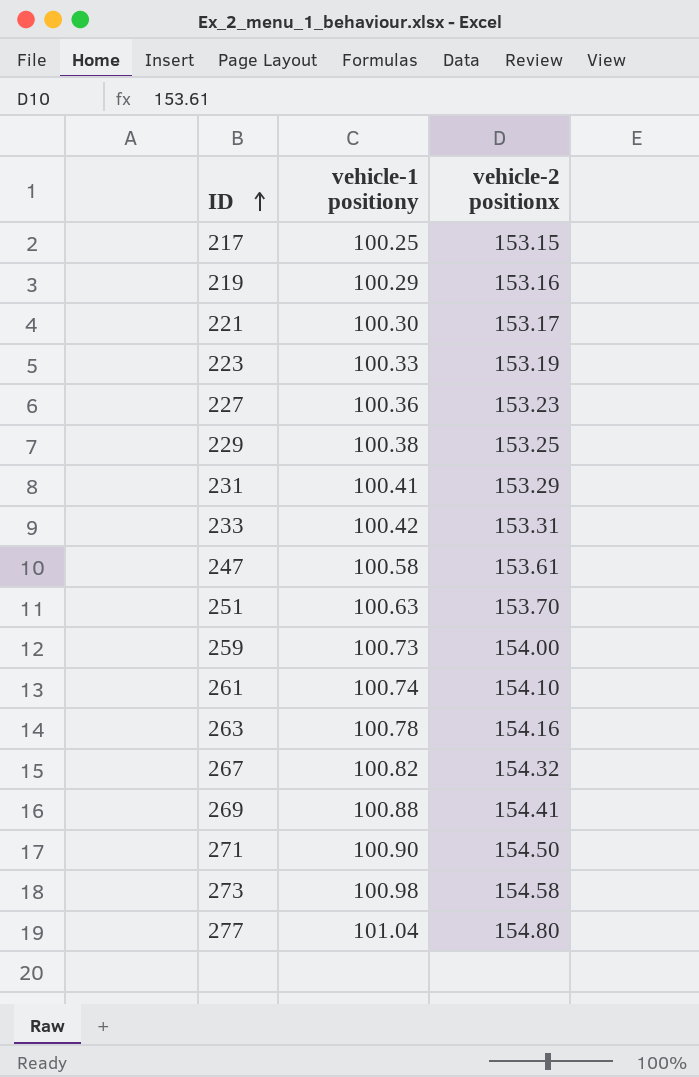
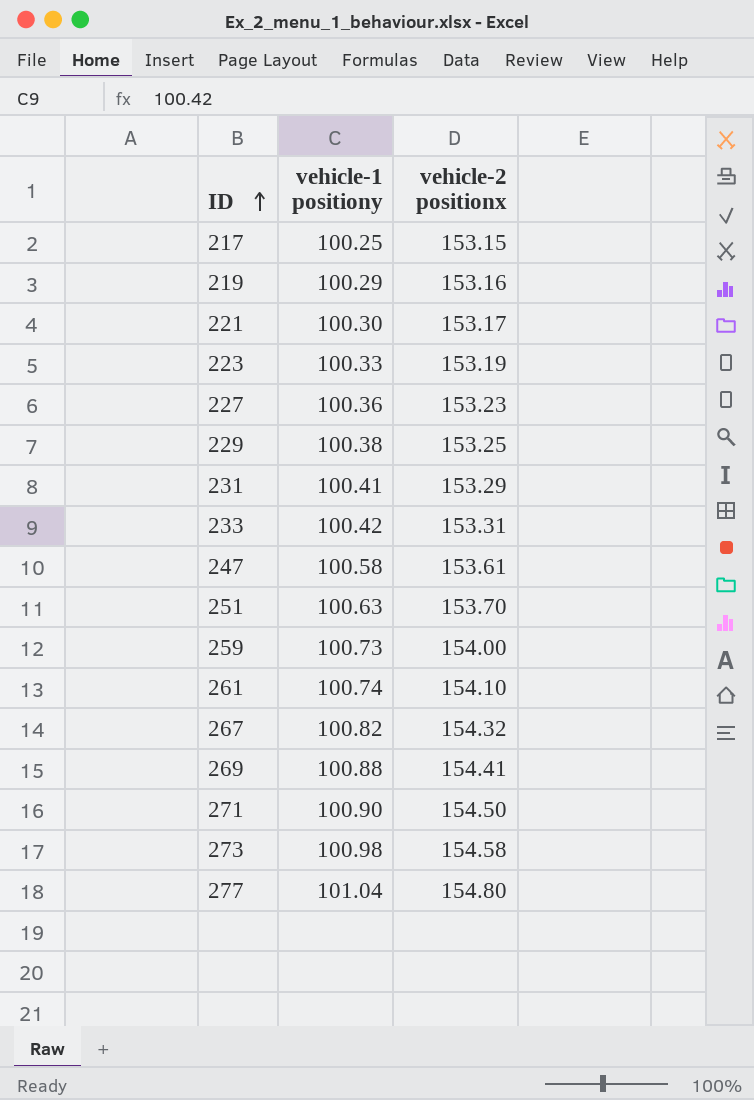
row 263: 100.78 | 154.16 -> none

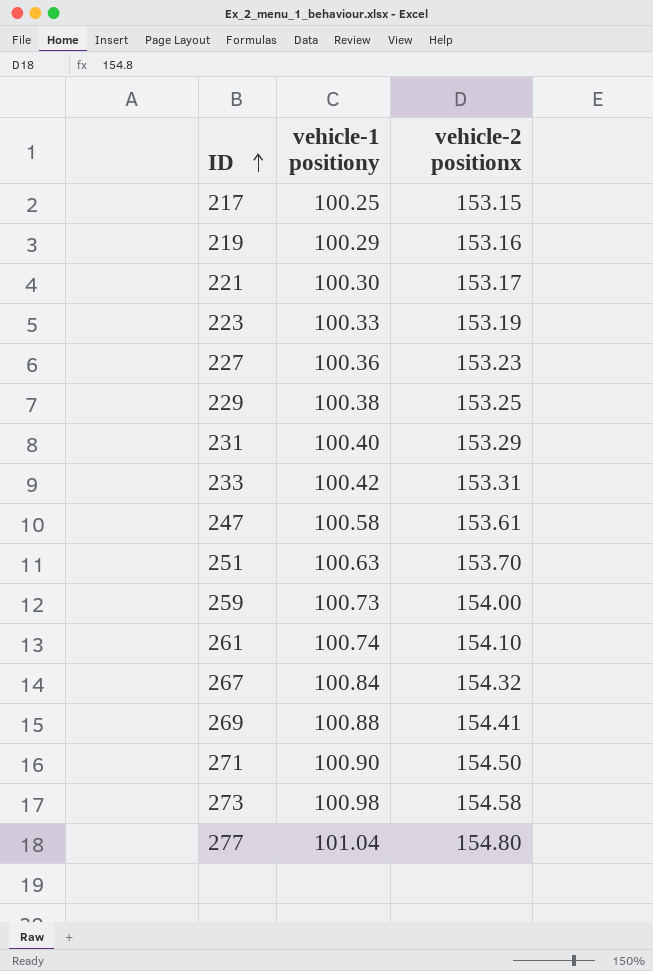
231 | vehicle-1 positiony: 100.41 -> 100.40
267 | vehicle-1 positiony: 100.82 -> 100.84

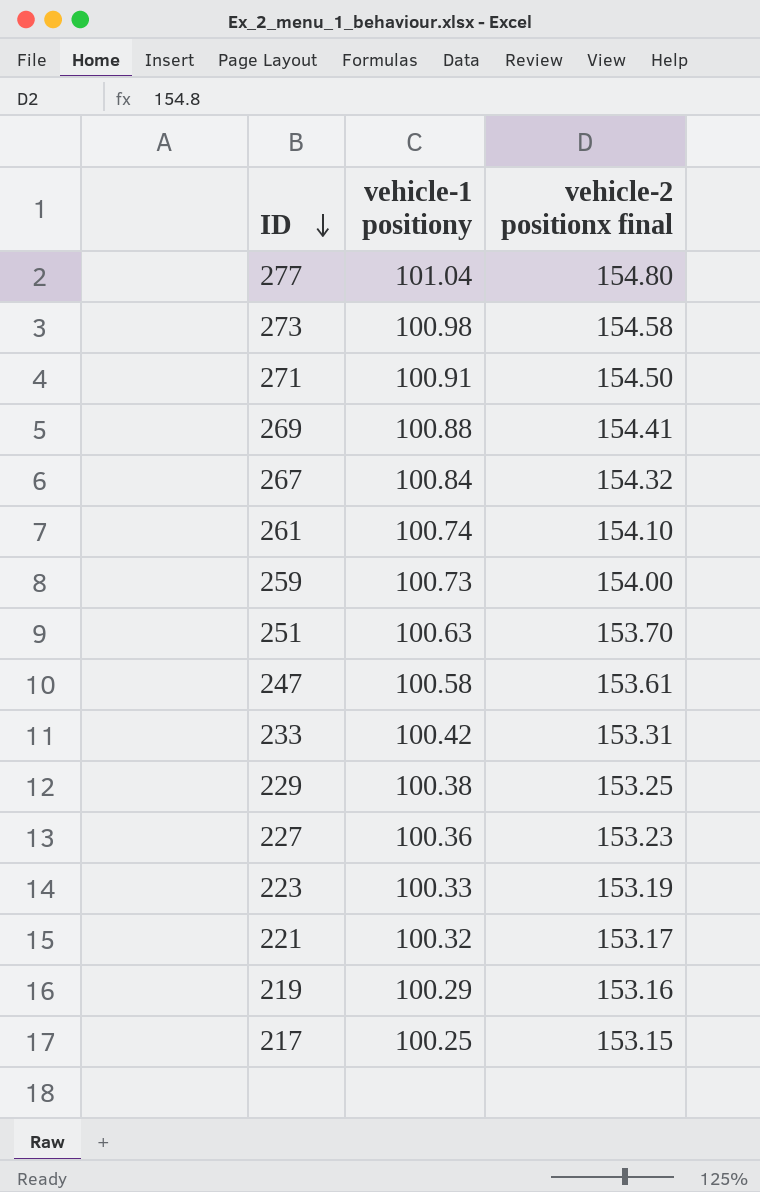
row order: ID ascending -> ID descending
column name: vehicle-2 positionx -> vehicle-2 positionx final
row 231: 100.40 | 153.29 -> none
271 | vehicle-1 positiony: 100.90 -> 100.91
221 | vehicle-1 positiony: 100.30 -> 100.32

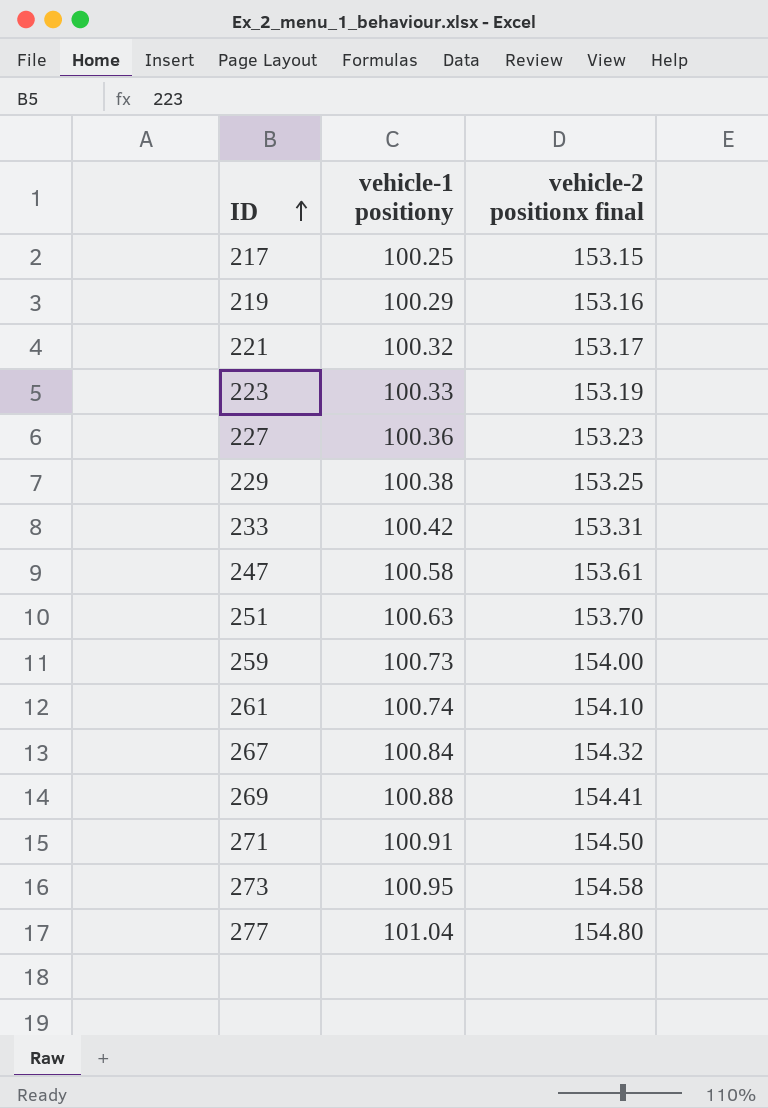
row order: ID descending -> ID ascending
273 | vehicle-1 positiony: 100.98 -> 100.95

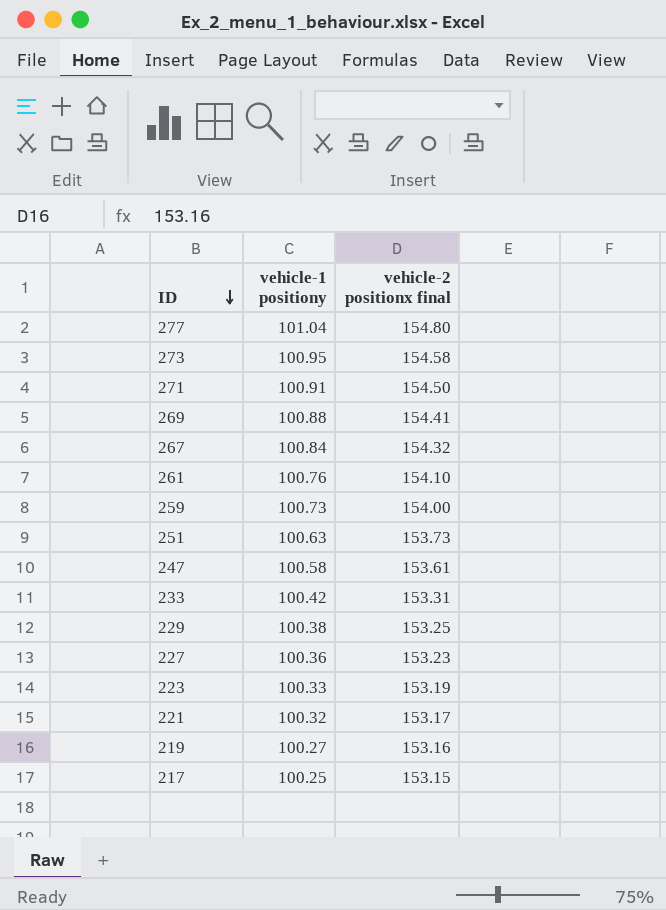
row order: ID ascending -> ID descending
261 | vehicle-1 positiony: 100.74 -> 100.76
251 | vehicle-2 positionx final: 153.70 -> 153.73
219 | vehicle-1 positiony: 100.29 -> 100.27

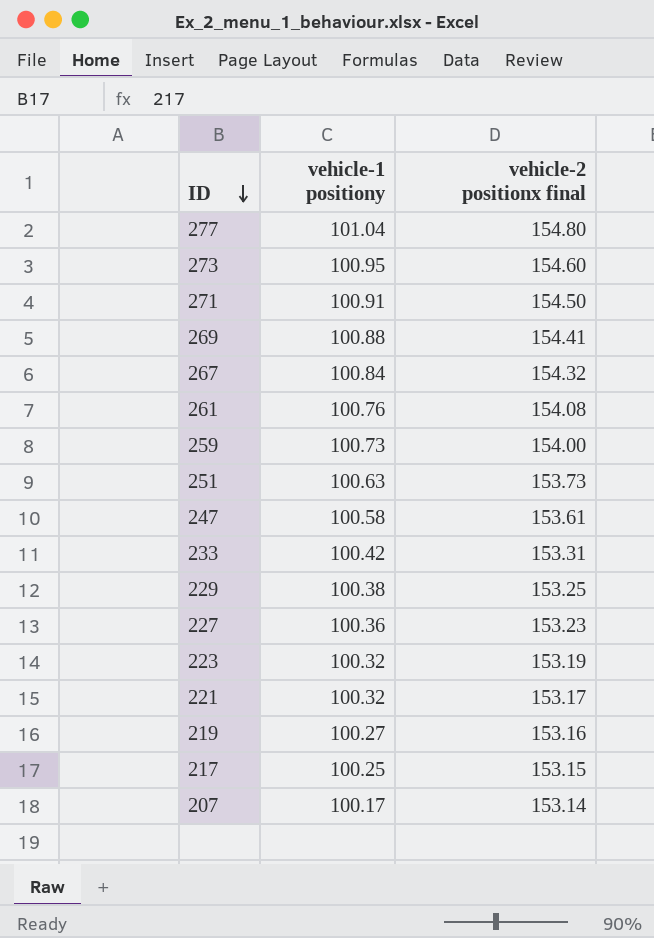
273 | vehicle-2 positionx final: 154.58 -> 154.60
261 | vehicle-2 positionx final: 154.10 -> 154.08
223 | vehicle-1 positiony: 100.33 -> 100.32
row 207: none -> 100.17 | 153.14

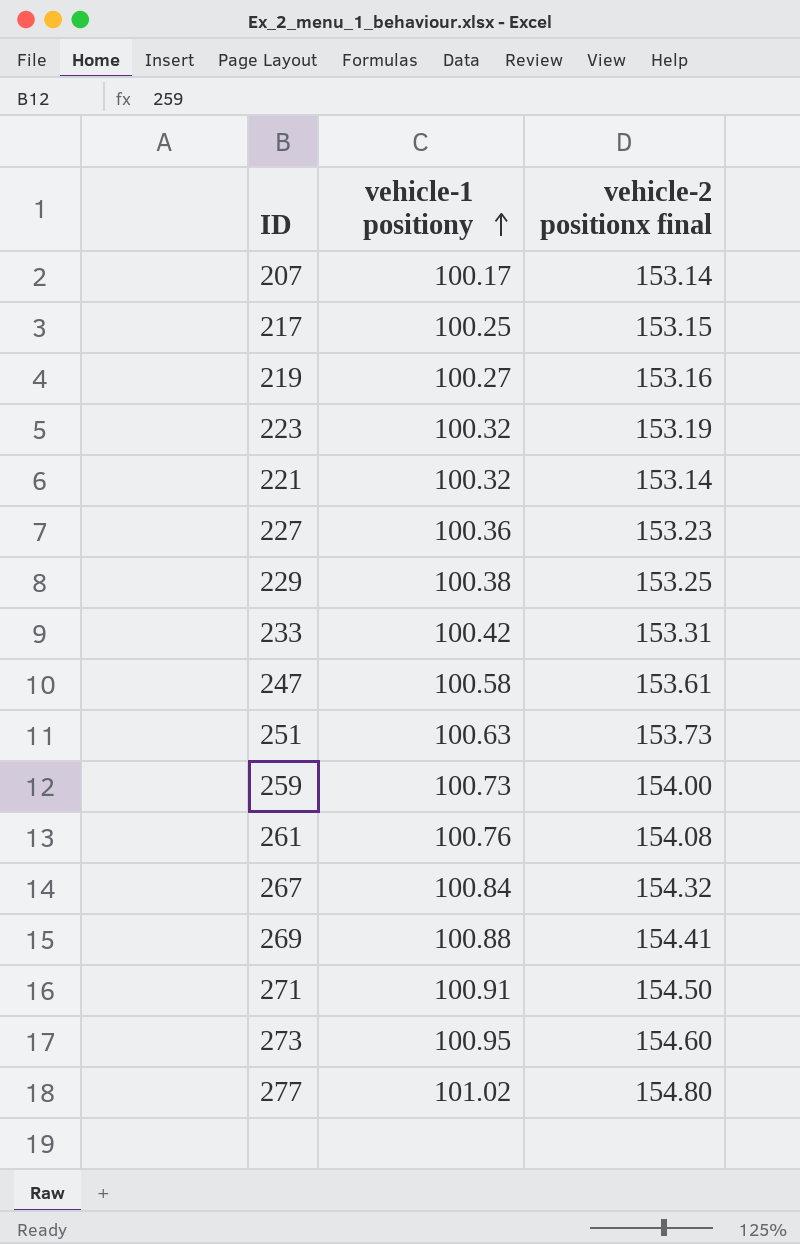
row order: ID descending -> vehicle-1 positiony ascending
221 | vehicle-2 positionx final: 153.17 -> 153.14
277 | vehicle-1 positiony: 101.04 -> 101.02

